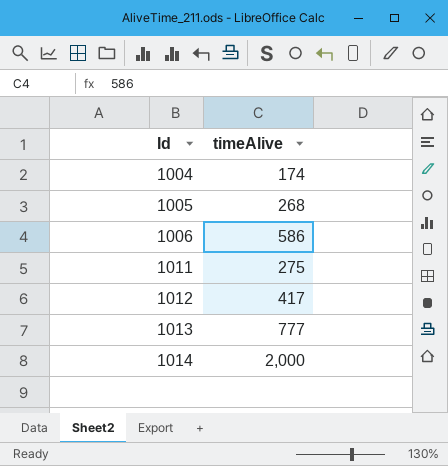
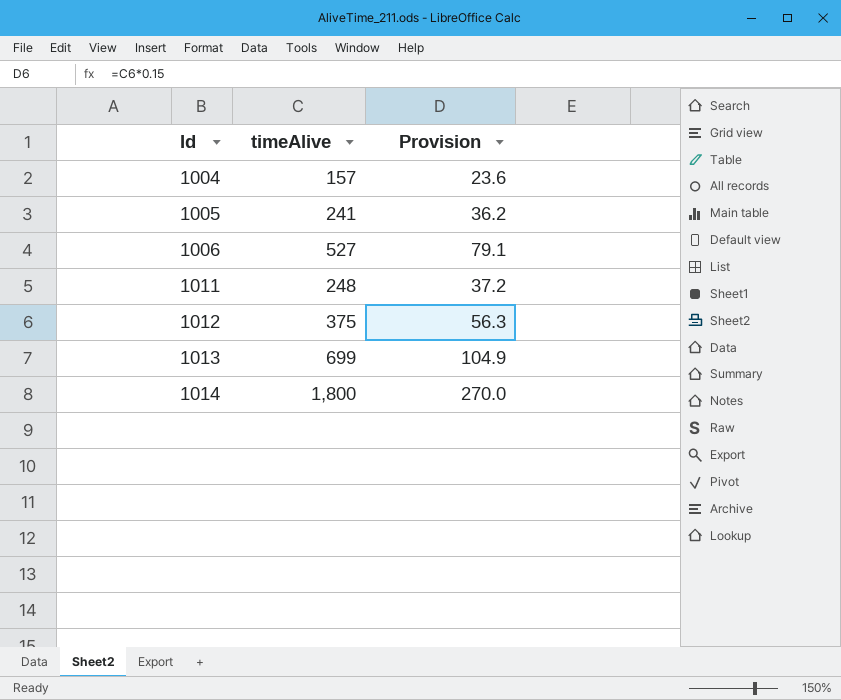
column Provision | formula: none -> [timeAlive] * 0.15
1004 | timeAlive: 174 -> 157
1005 | timeAlive: 268 -> 241
1006 | timeAlive: 586 -> 527
1011 | timeAlive: 275 -> 248
1012 | timeAlive: 417 -> 375
1013 | timeAlive: 777 -> 699
1014 | timeAlive: 2,000 -> 1,800

